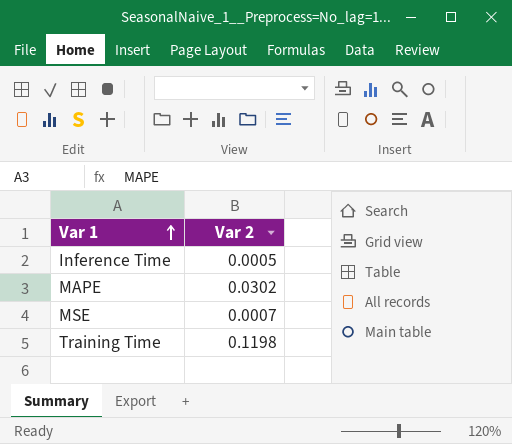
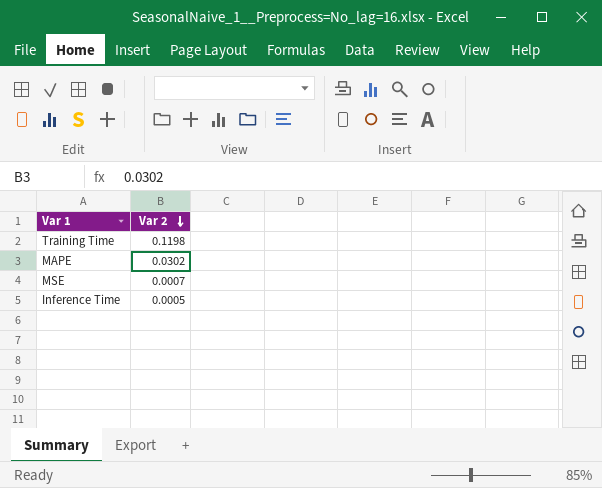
row order: Var 1 ascending -> Var 2 descending

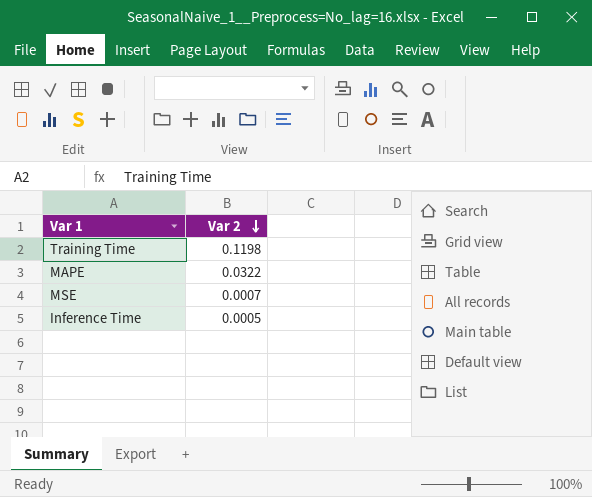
MAPE | Var 2: 0.0302 -> 0.0322

